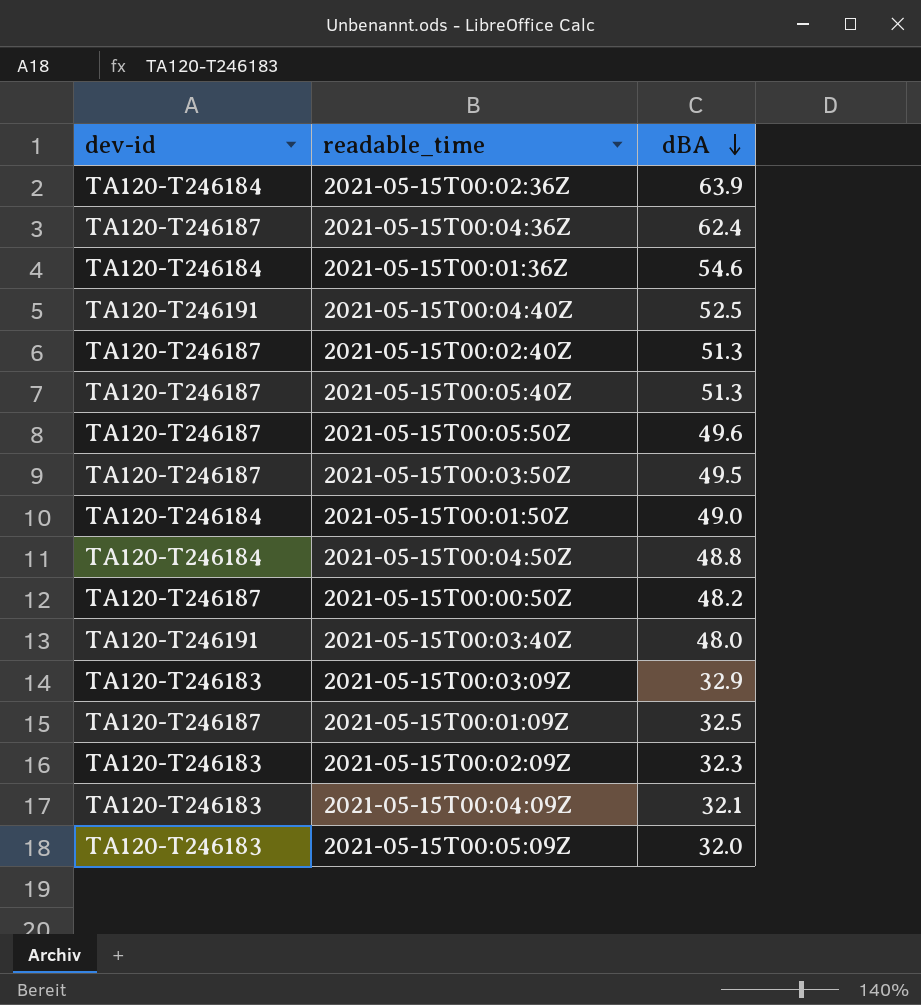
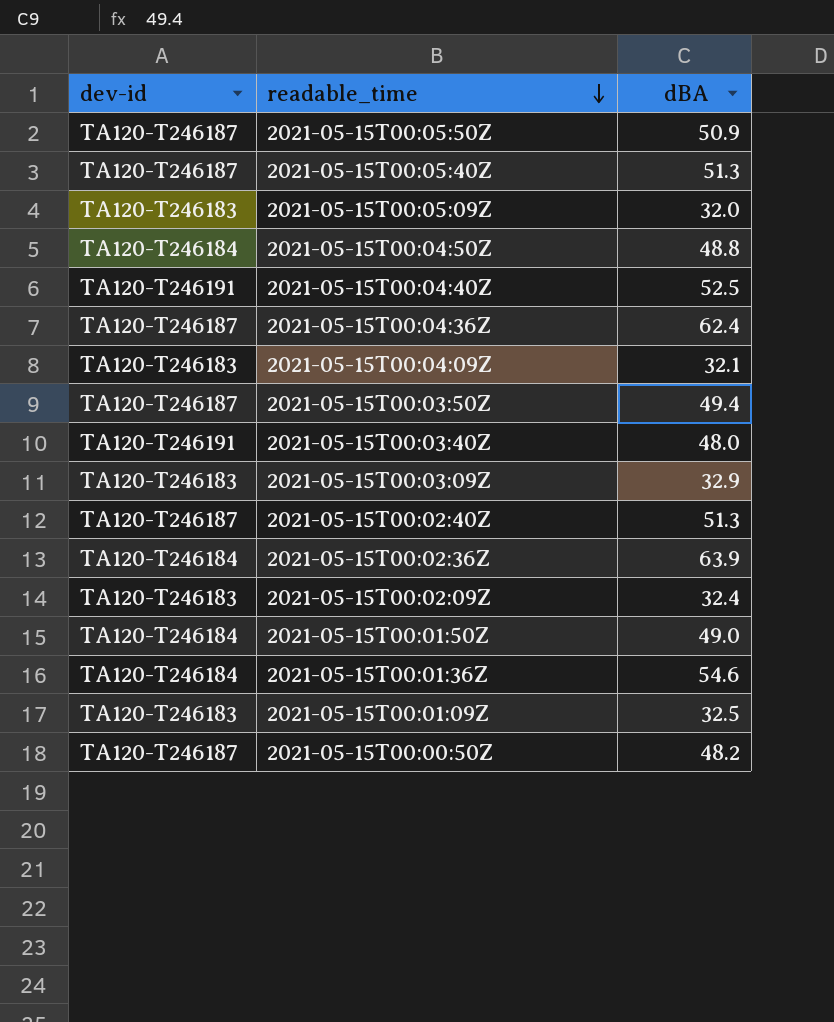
row order: dBA descending -> readable_time descending
2021-05-15T00:05:50Z | dBA: 49.6 -> 50.9
2021-05-15T00:03:50Z | dBA: 49.5 -> 49.4
2021-05-15T00:02:09Z | dBA: 32.3 -> 32.4
2021-05-15T00:01:09Z | dev-id: TA120-T246187 -> TA120-T246183

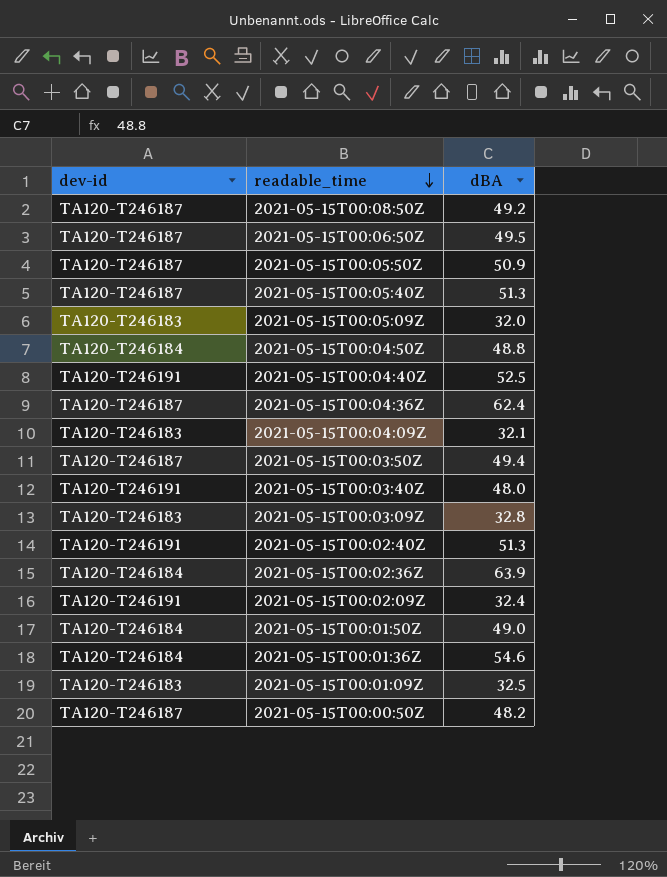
row 2021-05-15T00:08:50Z: none -> TA120-T246187 | 49.2
row 2021-05-15T00:06:50Z: none -> TA120-T246187 | 49.5
2021-05-15T00:03:09Z | dBA: 32.9 -> 32.8
2021-05-15T00:02:40Z | dev-id: TA120-T246187 -> TA120-T246191
2021-05-15T00:02:09Z | dev-id: TA120-T246183 -> TA120-T246191

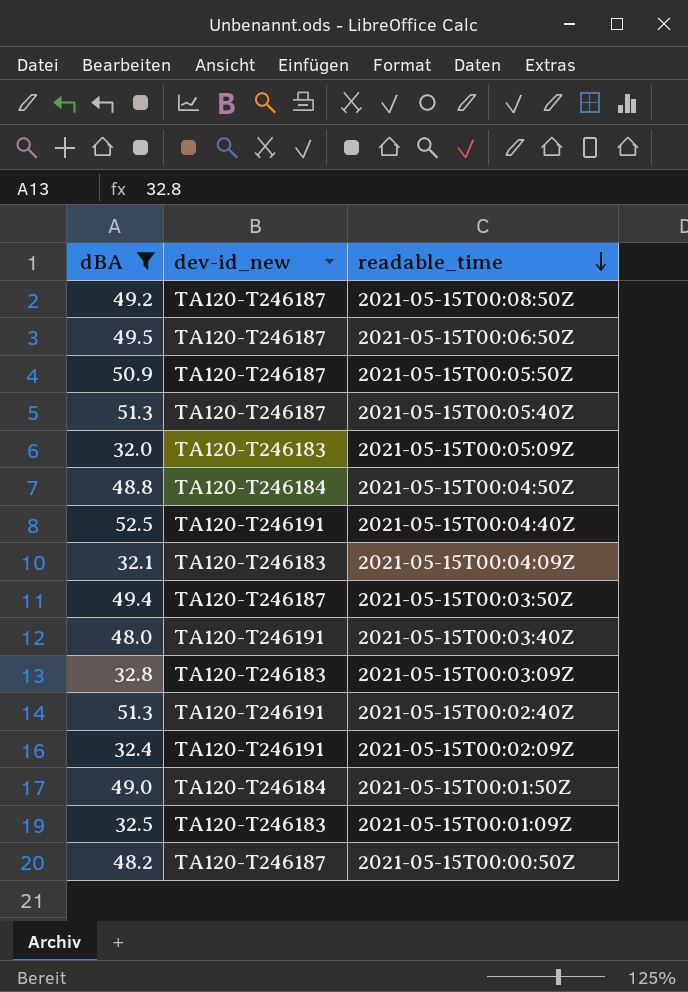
filter: none -> dBA <= 52.5
column dBA | position: 3 -> 1
column name: dev-id -> dev-id_new

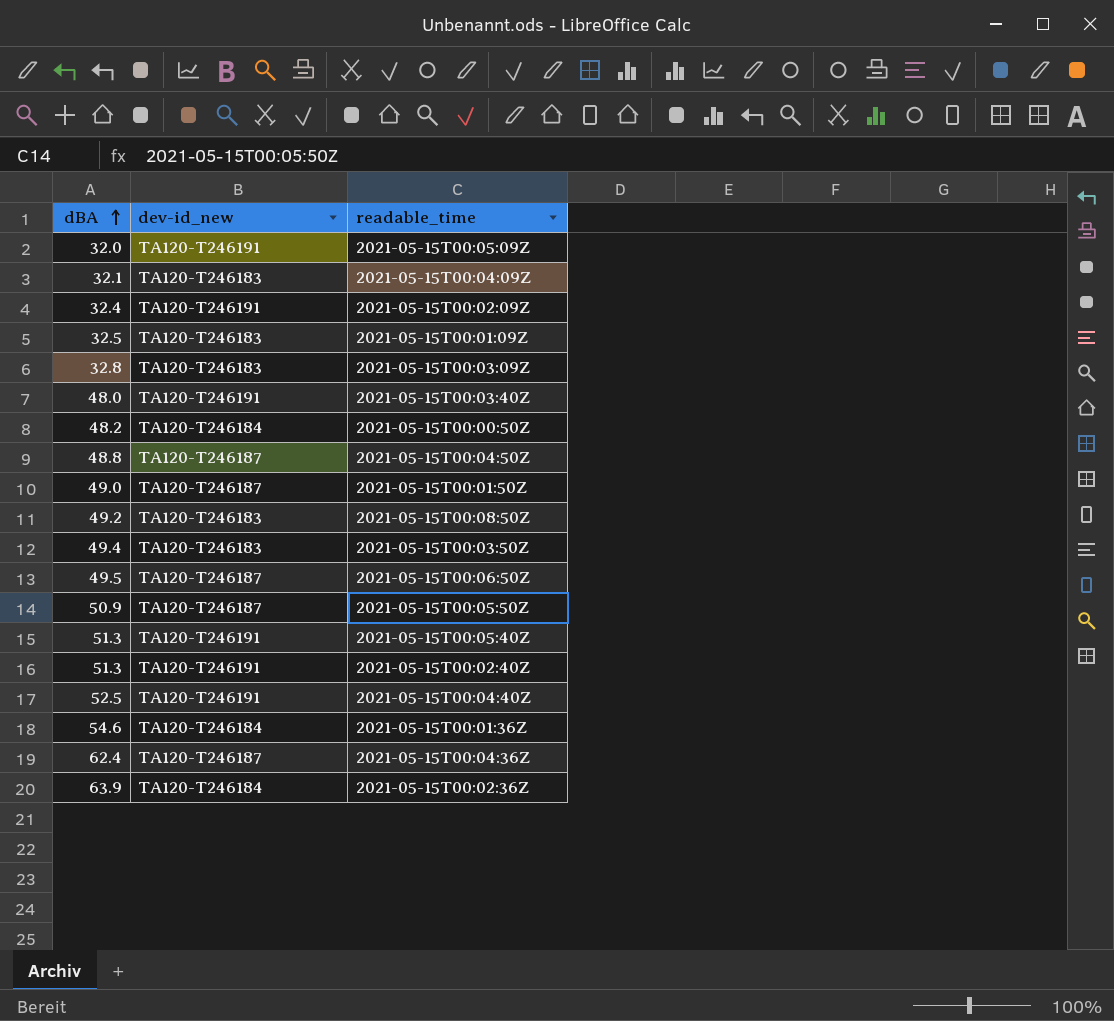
filter: dBA <= 52.5 -> none
row order: readable_time descending -> dBA ascending
2021-05-15T00:05:09Z | dev-id_new: TA120-T246183 -> TA120-T246191
2021-05-15T00:00:50Z | dev-id_new: TA120-T246187 -> TA120-T246184
2021-05-15T00:04:50Z | dev-id_new: TA120-T246184 -> TA120-T246187
2021-05-15T00:01:50Z | dev-id_new: TA120-T246184 -> TA120-T246187
2021-05-15T00:08:50Z | dev-id_new: TA120-T246187 -> TA120-T246183
2021-05-15T00:03:50Z | dev-id_new: TA120-T246187 -> TA120-T246183
2021-05-15T00:05:40Z | dev-id_new: TA120-T246187 -> TA120-T246191

